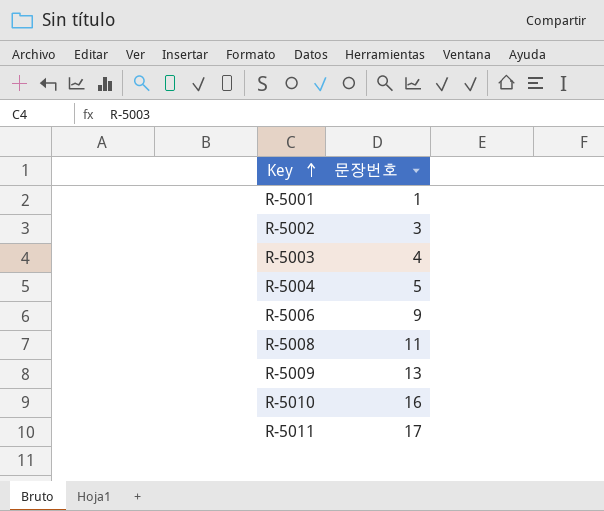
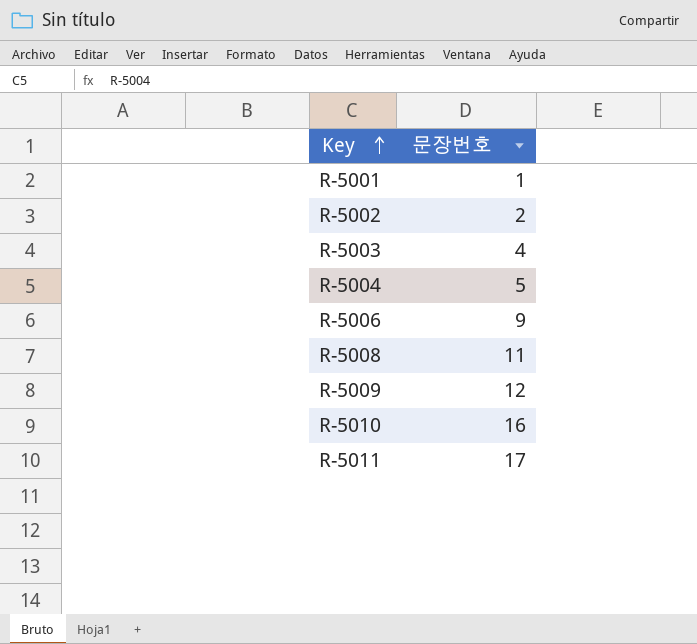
R-5002 | 문장번호: 3 -> 2
R-5009 | 문장번호: 13 -> 12

